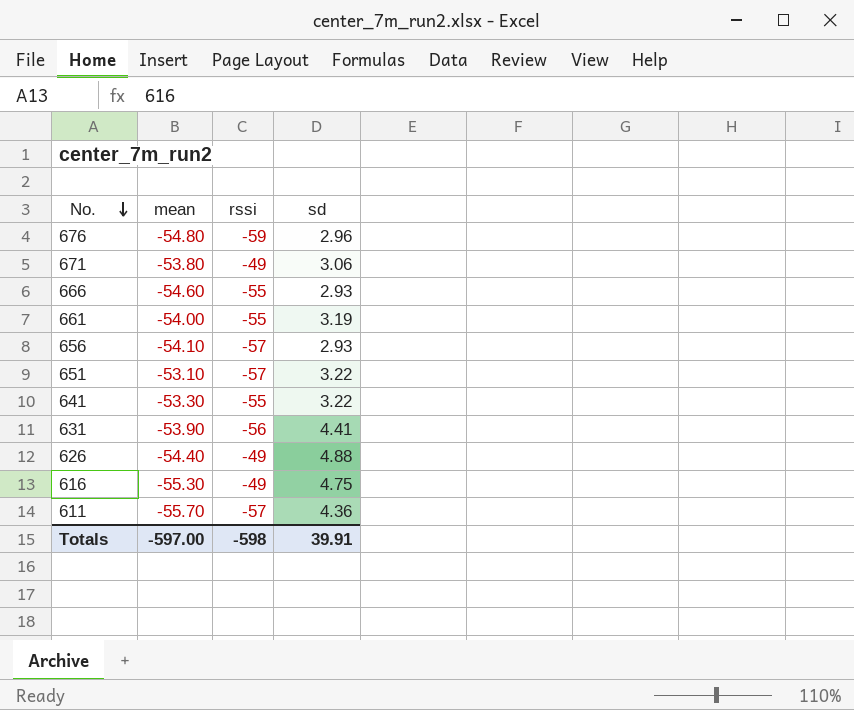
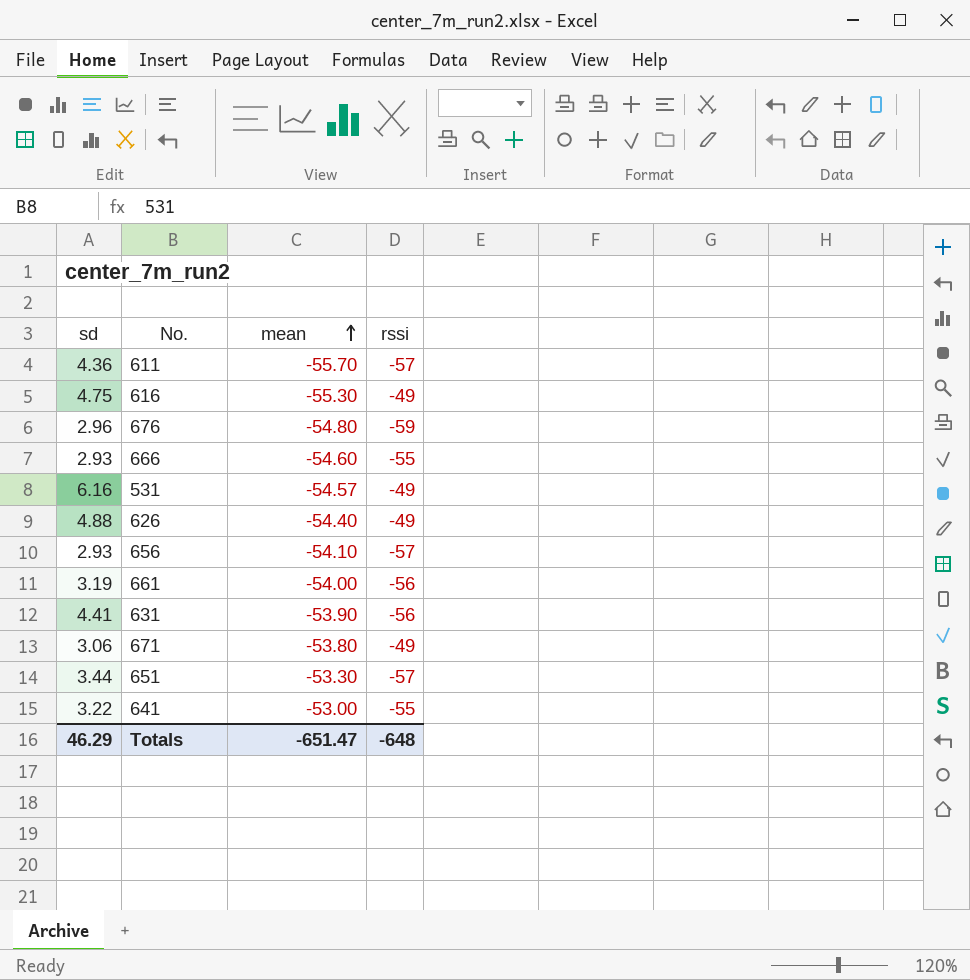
row order: No. descending -> mean ascending
column sd | position: 4 -> 1
row 531: none -> 6.16 | -54.57 | -49
661 | rssi: -55 -> -56
651 | sd: 3.22 -> 3.44
651 | mean: -53.10 -> -53.30
641 | mean: -53.30 -> -53.00
Totals | sd: 39.91 -> 46.29
Totals | mean: -597.00 -> -651.47
Totals | rssi: -598 -> -648

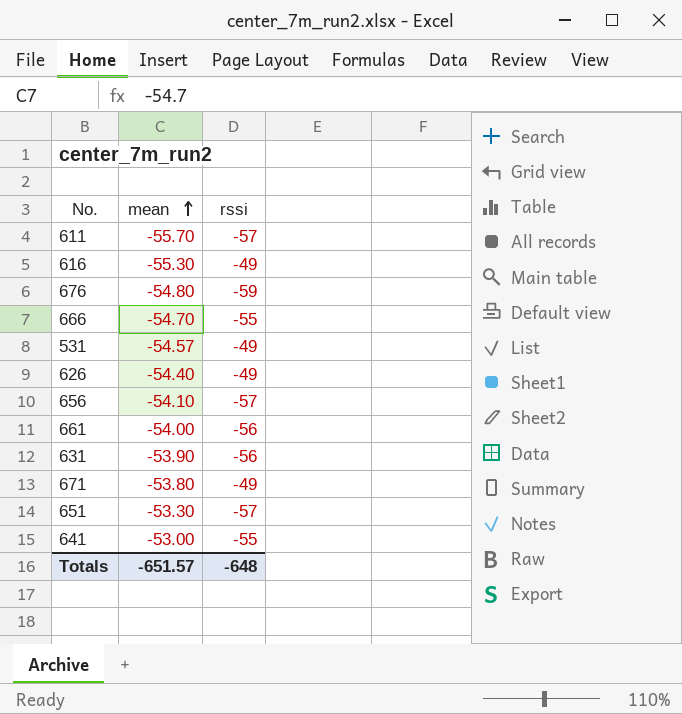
column sd | position: 1 -> none
666 | mean: -54.60 -> -54.70
Totals | mean: -651.47 -> -651.57

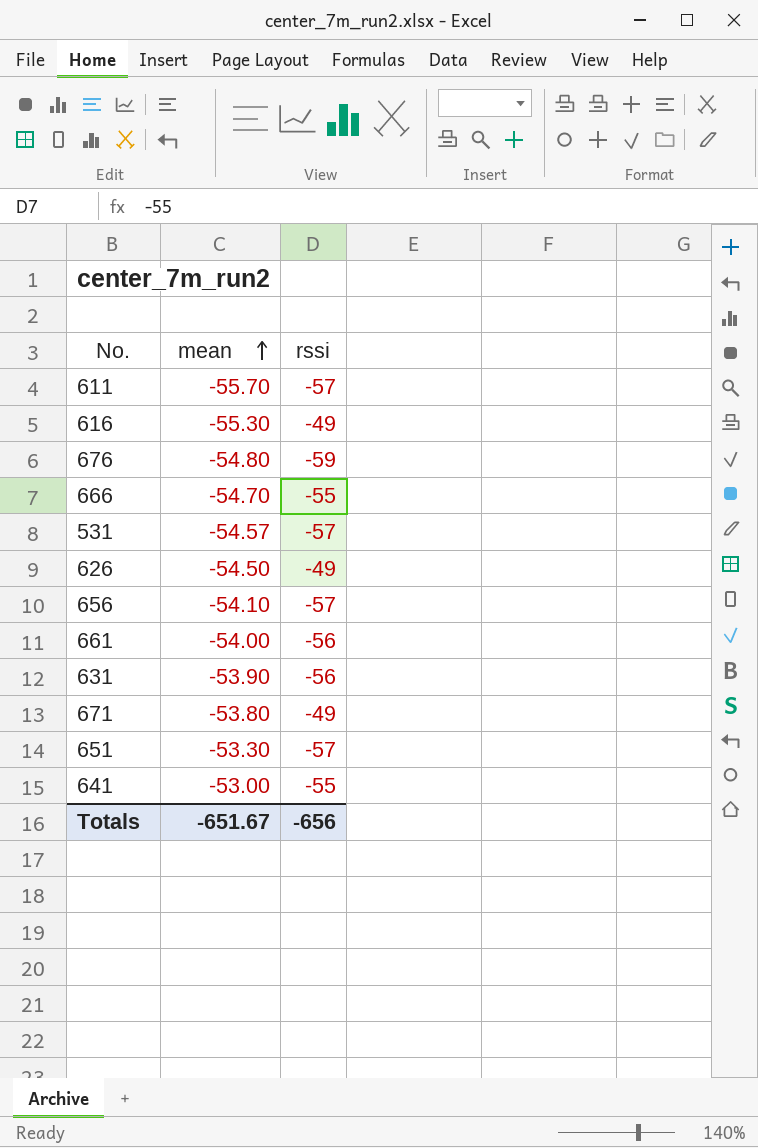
531 | rssi: -49 -> -57
626 | mean: -54.40 -> -54.50
Totals | mean: -651.57 -> -651.67
Totals | rssi: -648 -> -656

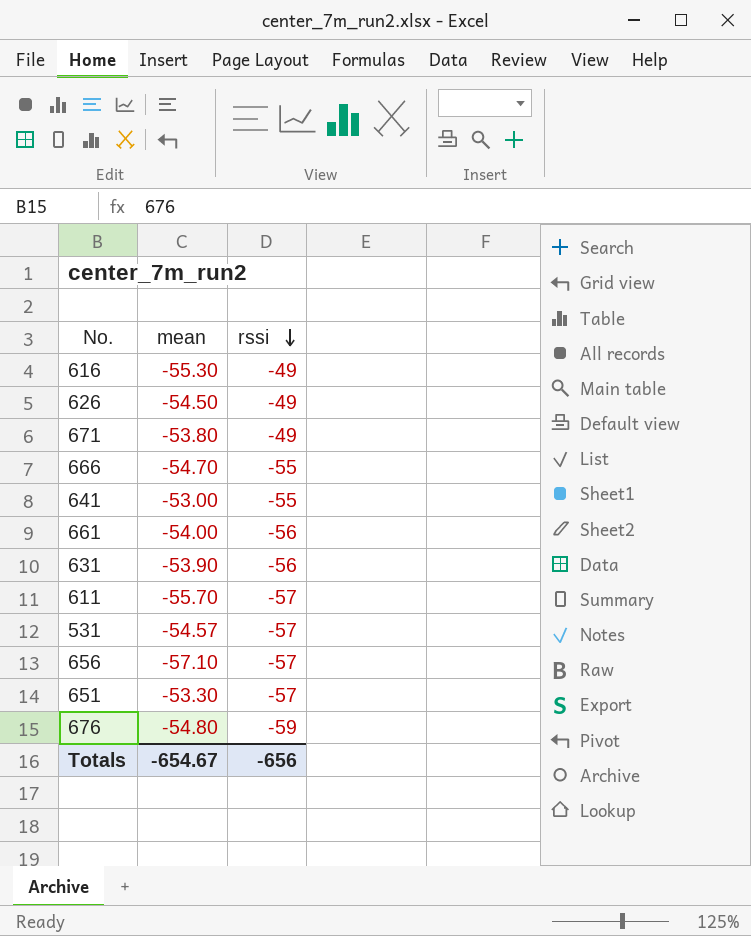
row order: mean ascending -> rssi descending
656 | mean: -54.10 -> -57.10
Totals | mean: -651.67 -> -654.67

